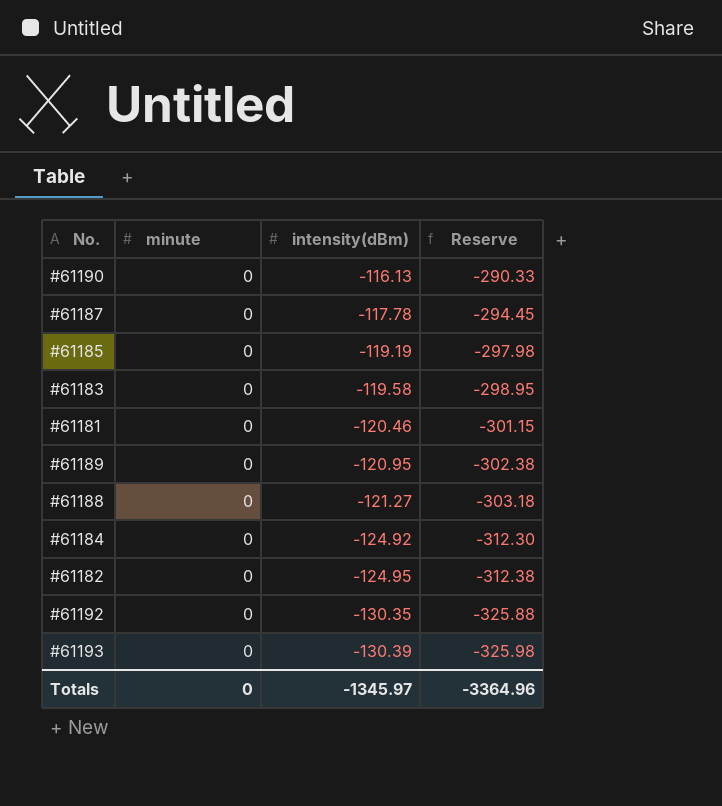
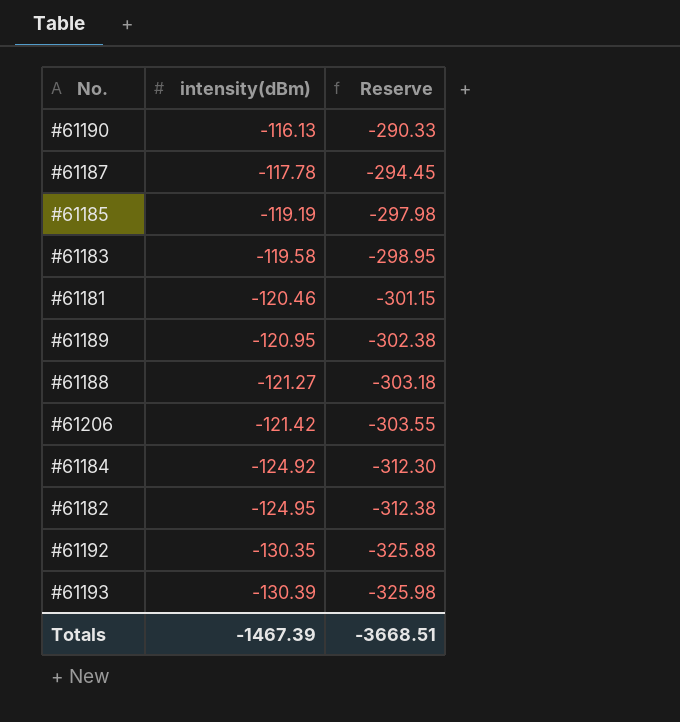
column minute | position: 2 -> none
row #61206: none -> -121.42 | -303.55
Totals | intensity(dBm): -1345.97 -> -1467.39
Totals | Reserve: -3364.96 -> -3668.51

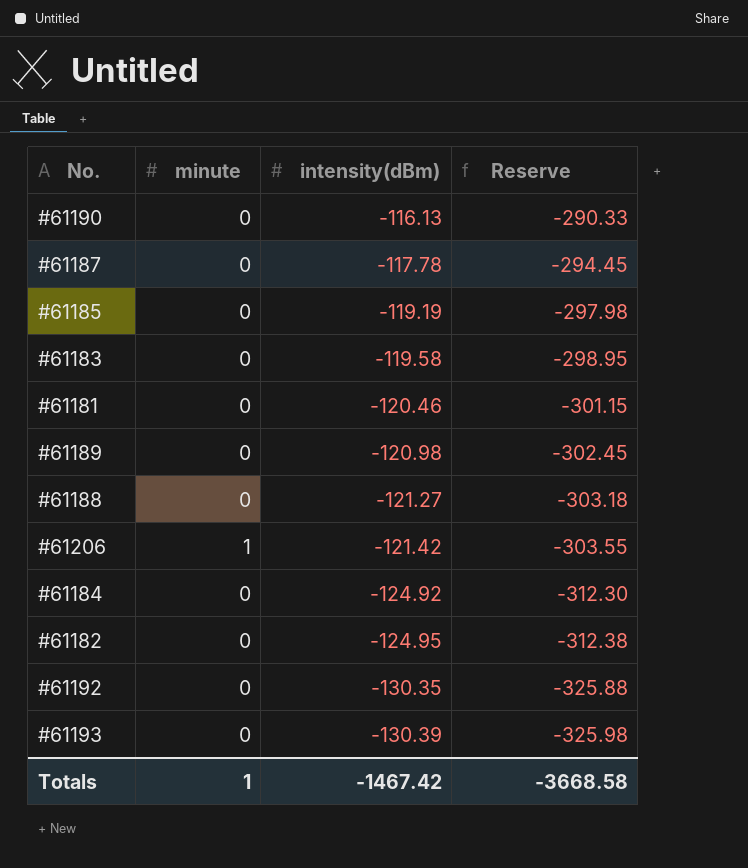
column minute | position: none -> 2
#61189 | intensity(dBm): -120.95 -> -120.98
#61189 | Reserve: -302.38 -> -302.45
Totals | intensity(dBm): -1467.39 -> -1467.42
Totals | Reserve: -3668.51 -> -3668.58

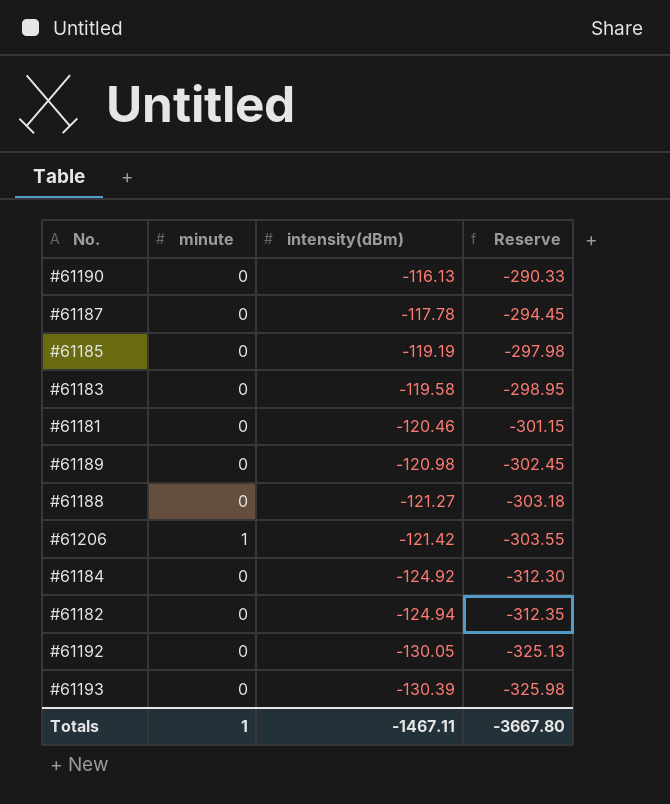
#61182 | intensity(dBm): -124.95 -> -124.94
#61182 | Reserve: -312.38 -> -312.35
#61192 | intensity(dBm): -130.35 -> -130.05
#61192 | Reserve: -325.88 -> -325.13
Totals | intensity(dBm): -1467.42 -> -1467.11
Totals | Reserve: -3668.58 -> -3667.80

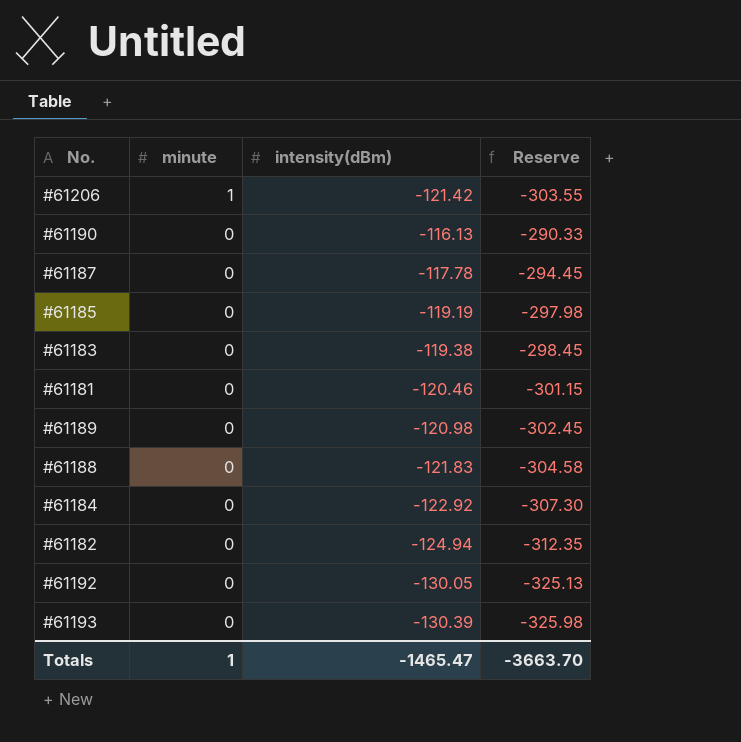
row order: intensity(dBm) descending -> minute descending
#61183 | intensity(dBm): -119.58 -> -119.38
#61183 | Reserve: -298.95 -> -298.45
#61188 | intensity(dBm): -121.27 -> -121.83
#61188 | Reserve: -303.18 -> -304.58
#61184 | intensity(dBm): -124.92 -> -122.92
#61184 | Reserve: -312.30 -> -307.30
Totals | intensity(dBm): -1467.11 -> -1465.47
Totals | Reserve: -3667.80 -> -3663.70

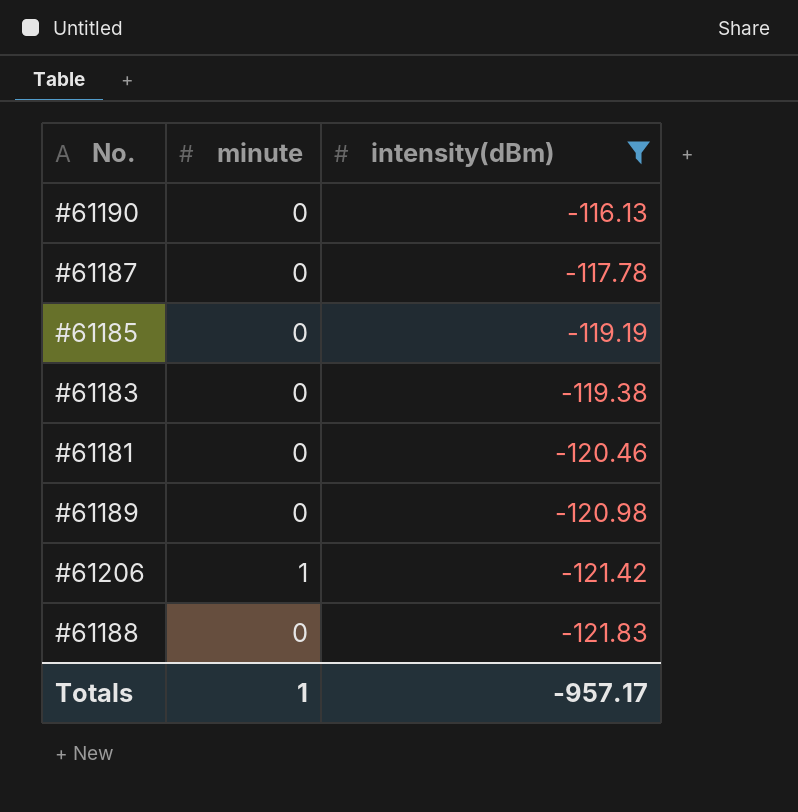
filter: none -> intensity(dBm) >= -121.83
row order: minute descending -> intensity(dBm) descending
column Reserve | formula: [intensity(dBm)] * 2.5 -> none
Totals | intensity(dBm): -1465.47 -> -957.17

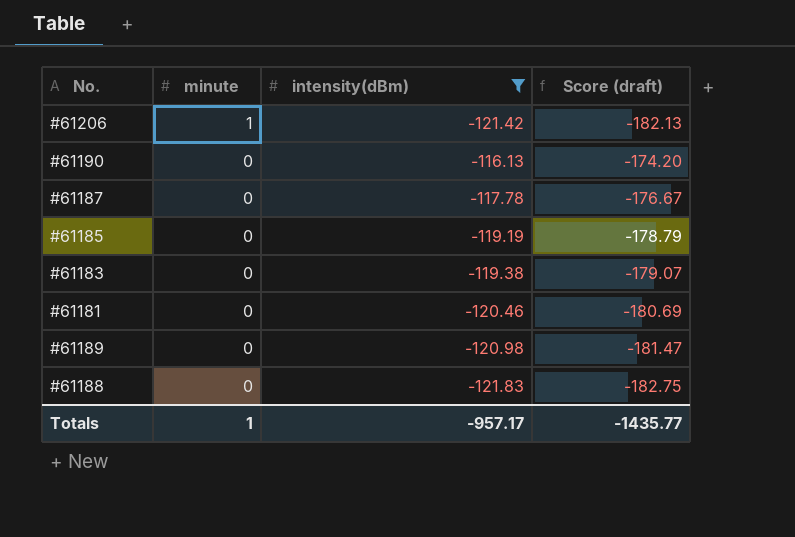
row order: intensity(dBm) descending -> minute descending
column Score (draft) | formula: none -> [intensity(dBm)] * 1.5

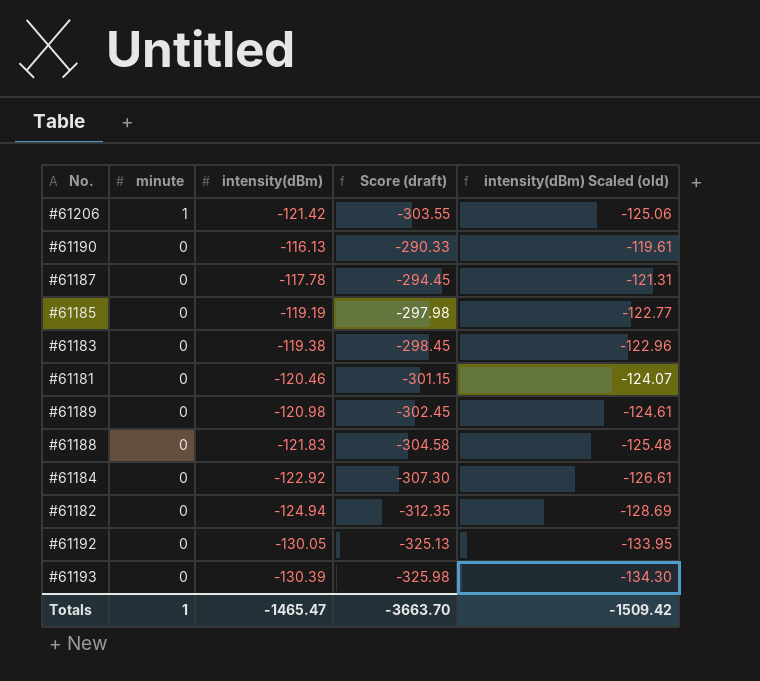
filter: intensity(dBm) >= -121.83 -> none
column Score (draft) | formula: [intensity(dBm)] * 1.5 -> [intensity(dBm)] * 2.5
column intensity(dBm) Scaled (old) | formula: none -> [intensity(dBm)] * 1.03
Totals | intensity(dBm): -957.17 -> -1465.47
Totals | Score (draft): -1435.77 -> -3663.70

